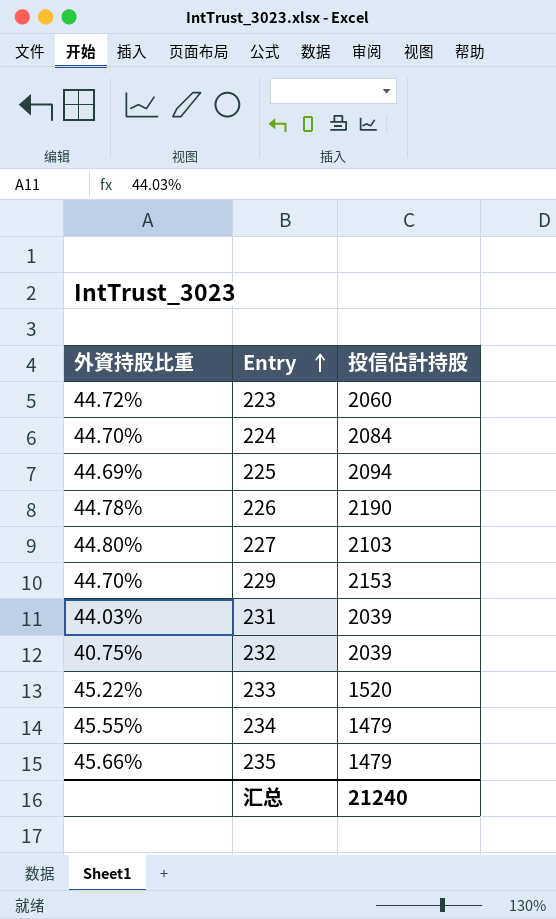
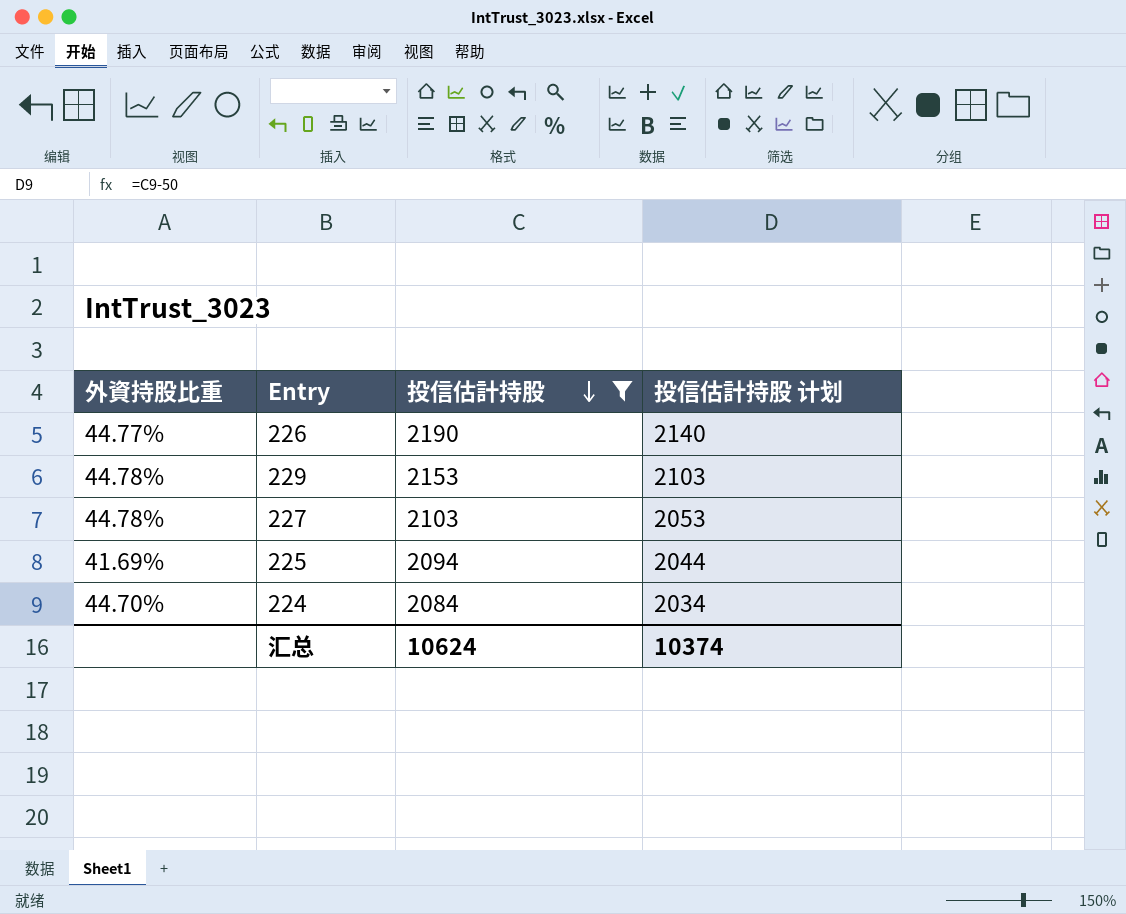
filter: none -> 投信估計持股 >= 2084
row order: Entry ascending -> 投信估計持股 descending
column 投信估計持股 计划 | formula: none -> [投信估計持股] - 50
226 | 外資持股比重: 44.78% -> 44.77%
229 | 外資持股比重: 44.70% -> 44.78%
227 | 外資持股比重: 44.80% -> 44.78%
225 | 外資持股比重: 44.69% -> 41.69%
汇总 | 投信估計持股: 21240 -> 10624

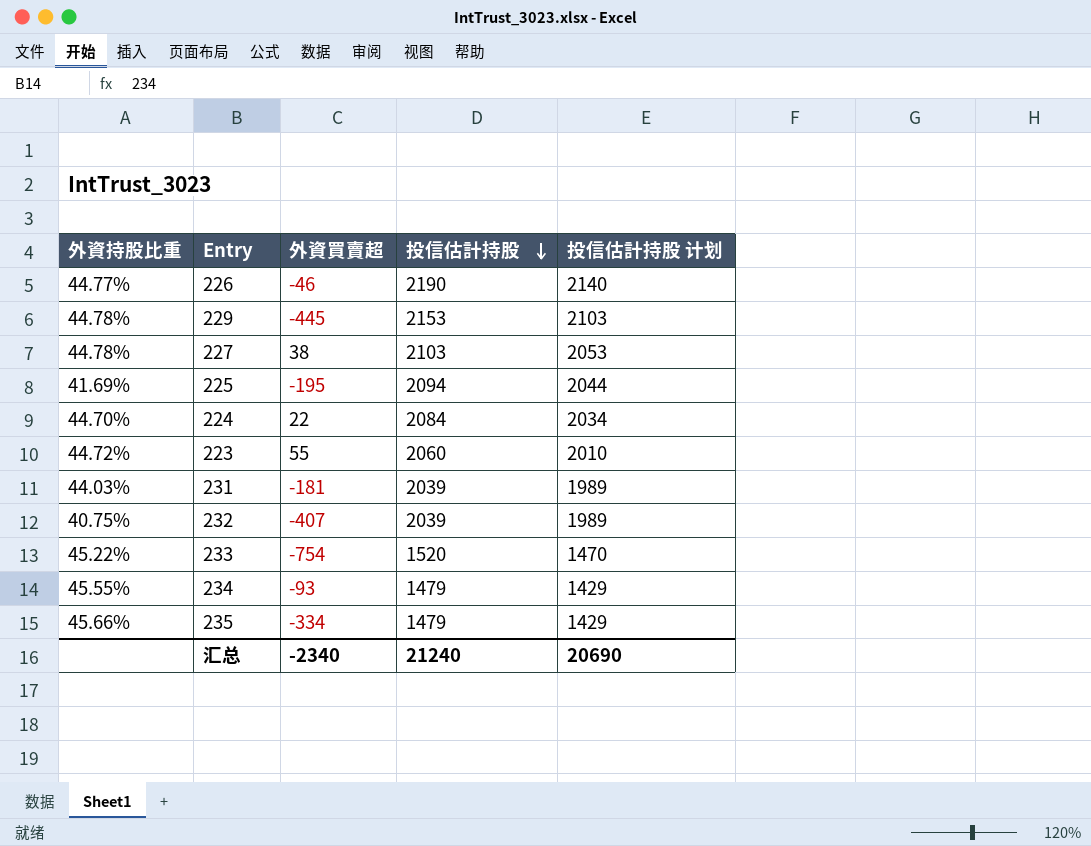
filter: 投信估計持股 >= 2084 -> none
column 外資買賣超 | position: none -> 3
汇总 | 投信估計持股: 10624 -> 21240
汇总 | 投信估計持股 计划: 10374 -> 20690

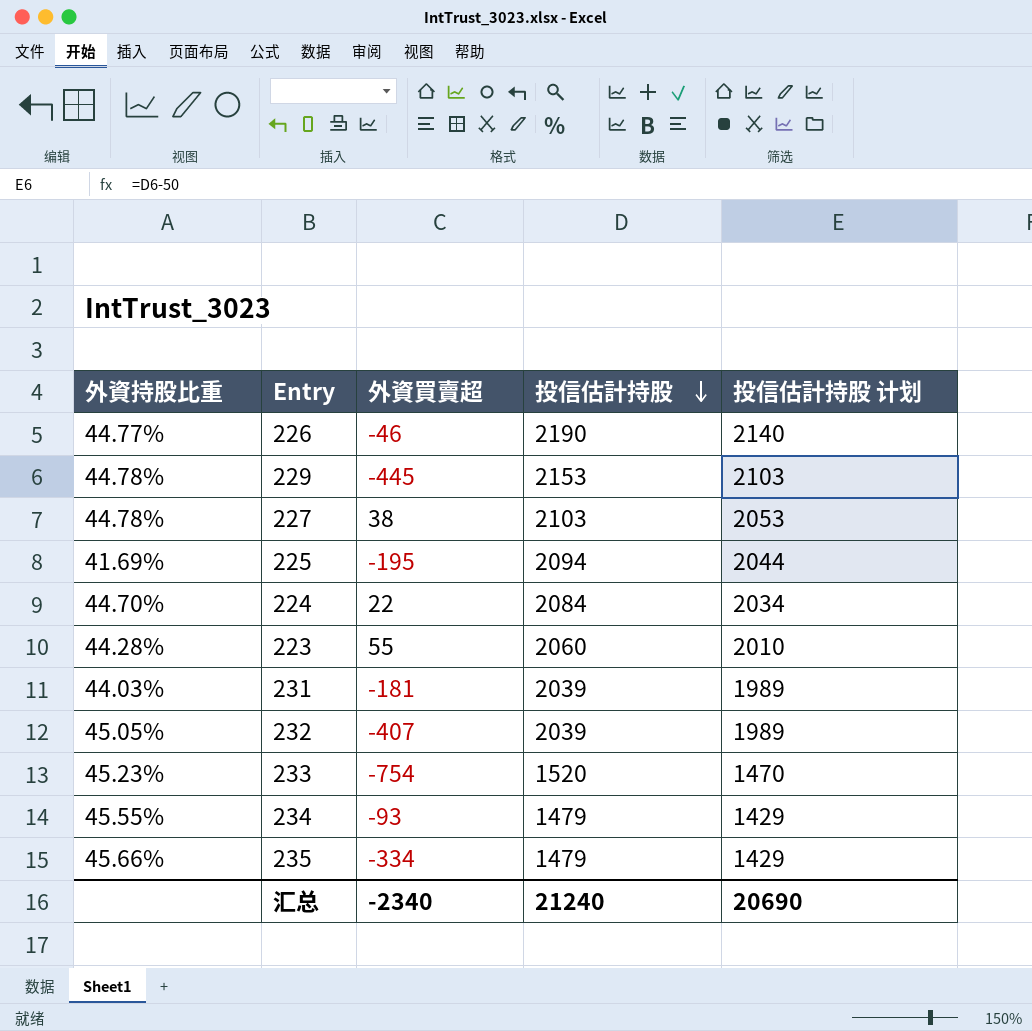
223 | 外資持股比重: 44.72% -> 44.28%
232 | 外資持股比重: 40.75% -> 45.05%
233 | 外資持股比重: 45.22% -> 45.23%

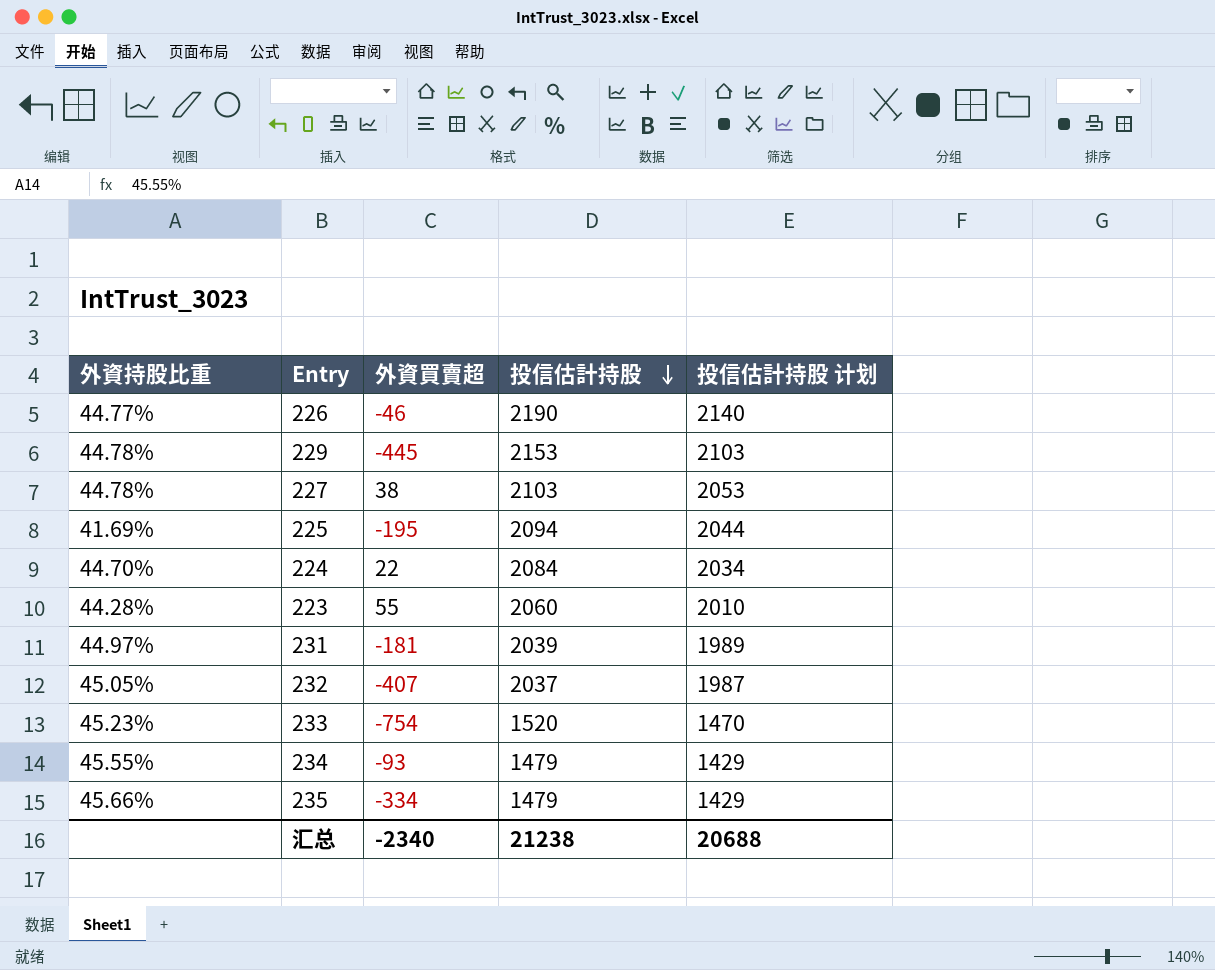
231 | 外資持股比重: 44.03% -> 44.97%
232 | 投信估計持股: 2039 -> 2037
232 | 投信估計持股 计划: 1989 -> 1987
汇总 | 投信估計持股: 21240 -> 21238
汇总 | 投信估計持股 计划: 20690 -> 20688

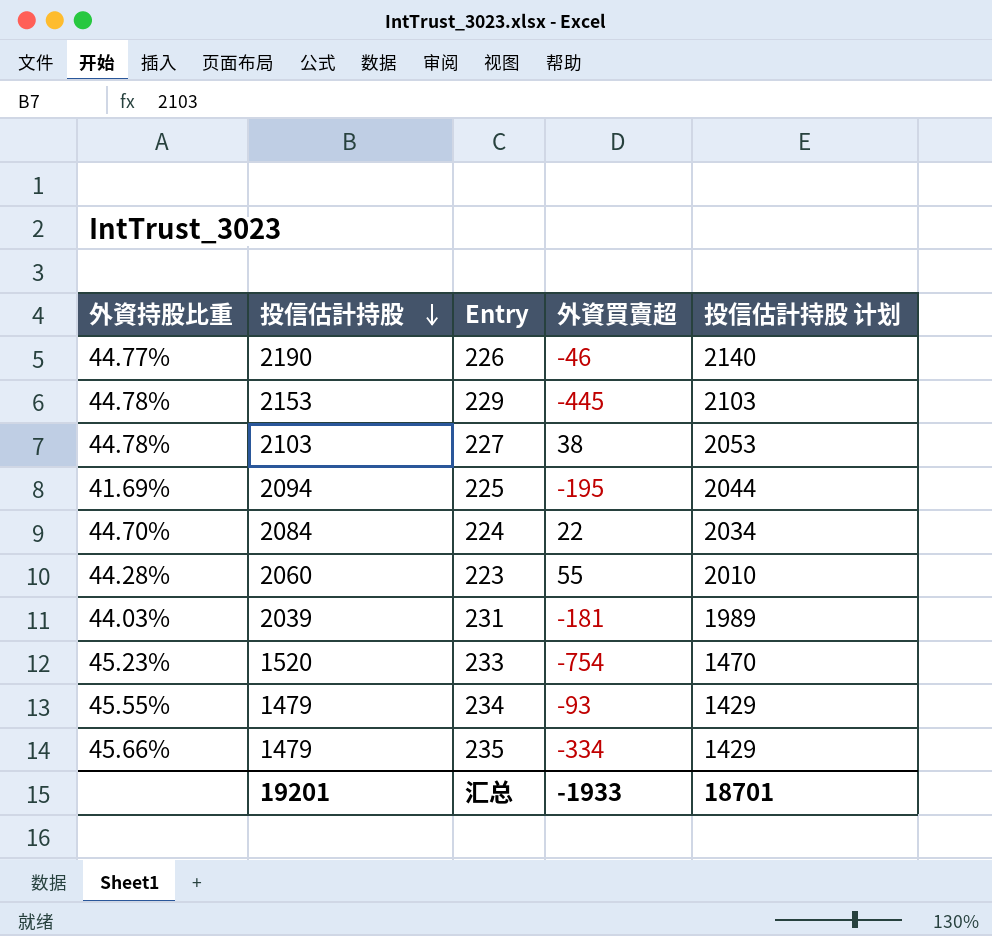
column 投信估計持股 | position: 4 -> 2
row 232: 45.05% | -407 | 2037 | 1987 -> none
231 | 外資持股比重: 44.97% -> 44.03%
汇总 | 投信估計持股: 21238 -> 19201
汇总 | 外資買賣超: -2340 -> -1933
汇总 | 投信估計持股 计划: 20688 -> 18701

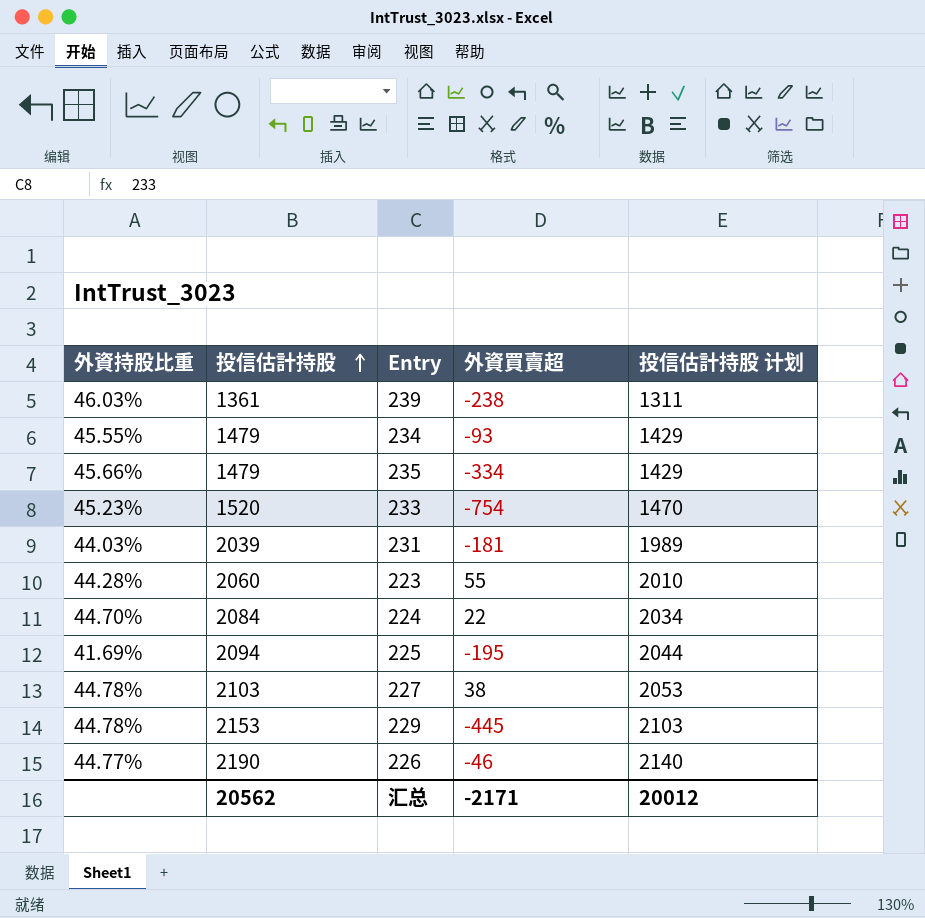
row order: 投信估計持股 descending -> 投信估計持股 ascending
row 239: none -> 46.03% | 1361 | -238 | 1311
汇总 | 投信估計持股: 19201 -> 20562
汇总 | 外資買賣超: -1933 -> -2171
汇总 | 投信估計持股 计划: 18701 -> 20012

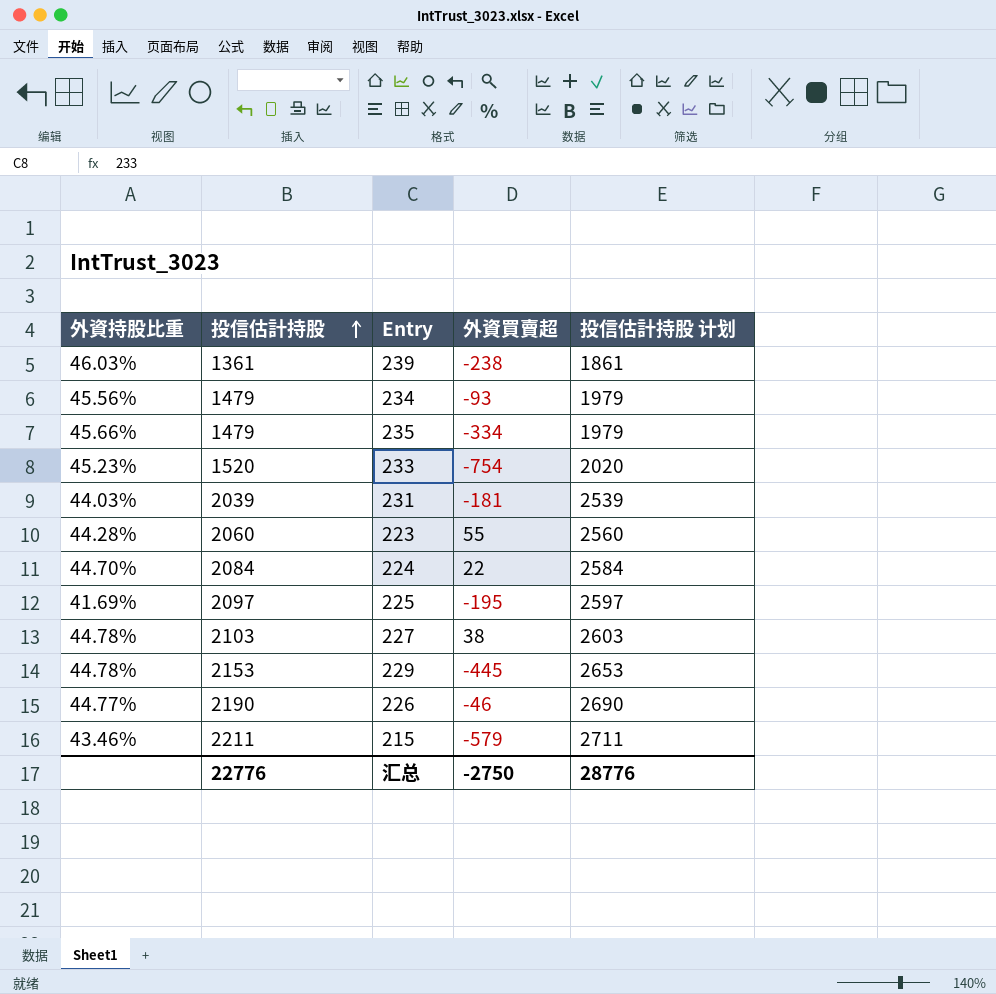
column 投信估計持股 计划 | formula: [投信估計持股] - 50 -> [投信估計持股] + 500
234 | 外資持股比重: 45.55% -> 45.56%
225 | 投信估計持股: 2094 -> 2097
row 215: none -> 43.46% | 2211 | -579 | 2711
汇总 | 投信估計持股: 20562 -> 22776
汇总 | 外資買賣超: -2171 -> -2750
汇总 | 投信估計持股 计划: 20012 -> 28776

